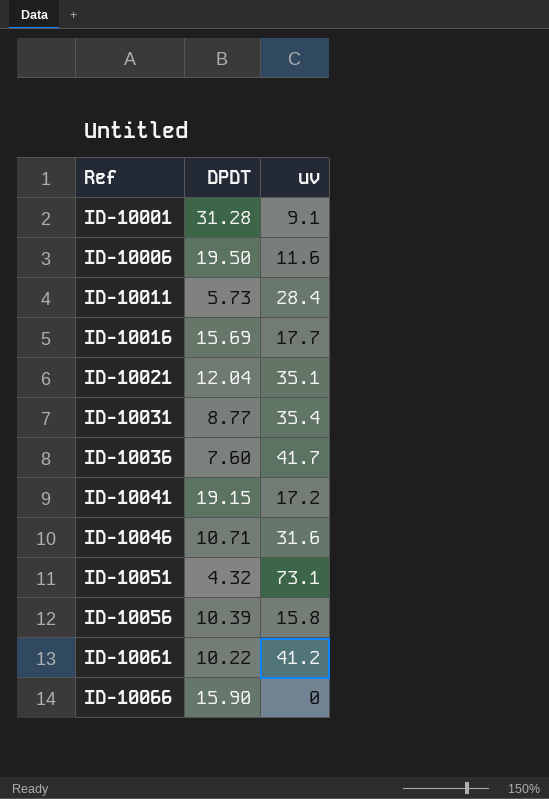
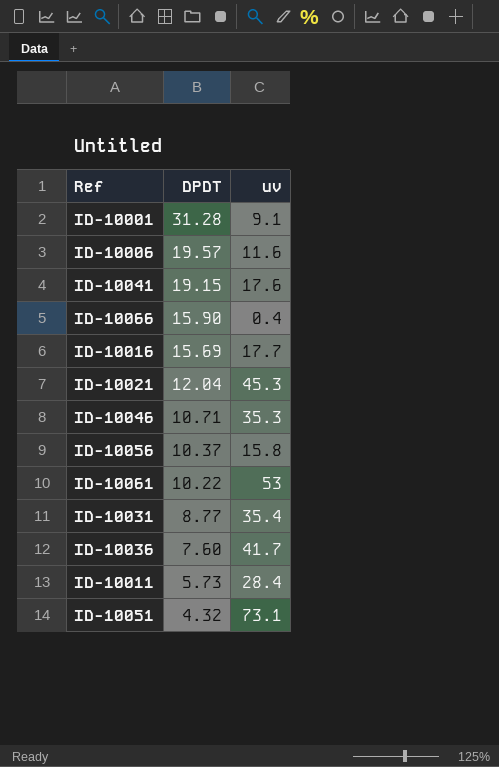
row order: Ref ascending -> DPDT descending
ID-10006 | DPDT: 19.50 -> 19.57
ID-10041 | uv: 17.2 -> 17.6
ID-10066 | uv: 0 -> 0.4
ID-10021 | uv: 35.1 -> 45.3
ID-10046 | uv: 31.6 -> 35.3
ID-10056 | DPDT: 10.39 -> 10.37
ID-10061 | uv: 41.2 -> 53

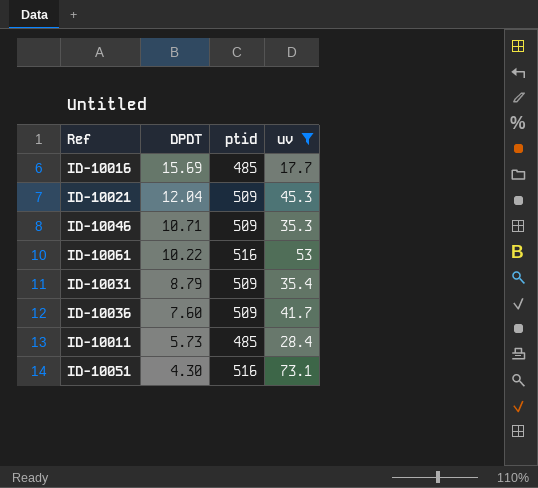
filter: none -> uv >= 17.7
column ptid | position: none -> 3
ID-10031 | DPDT: 8.77 -> 8.79
ID-10051 | DPDT: 4.32 -> 4.30

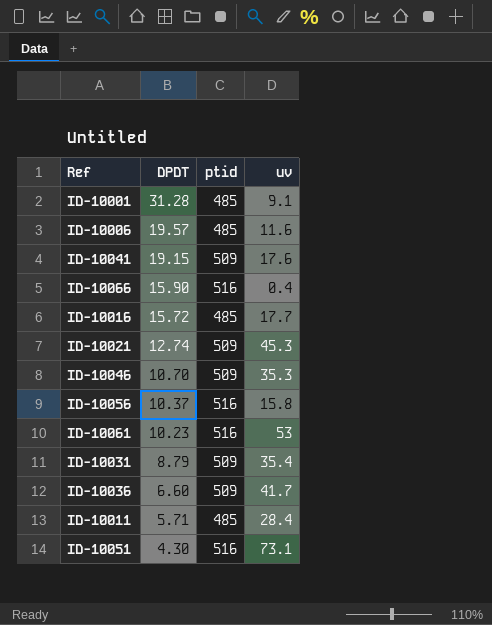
filter: uv >= 17.7 -> none
ID-10016 | DPDT: 15.69 -> 15.72
ID-10021 | DPDT: 12.04 -> 12.74
ID-10046 | DPDT: 10.71 -> 10.70
ID-10061 | DPDT: 10.22 -> 10.23
ID-10036 | DPDT: 7.60 -> 6.60
ID-10011 | DPDT: 5.73 -> 5.71

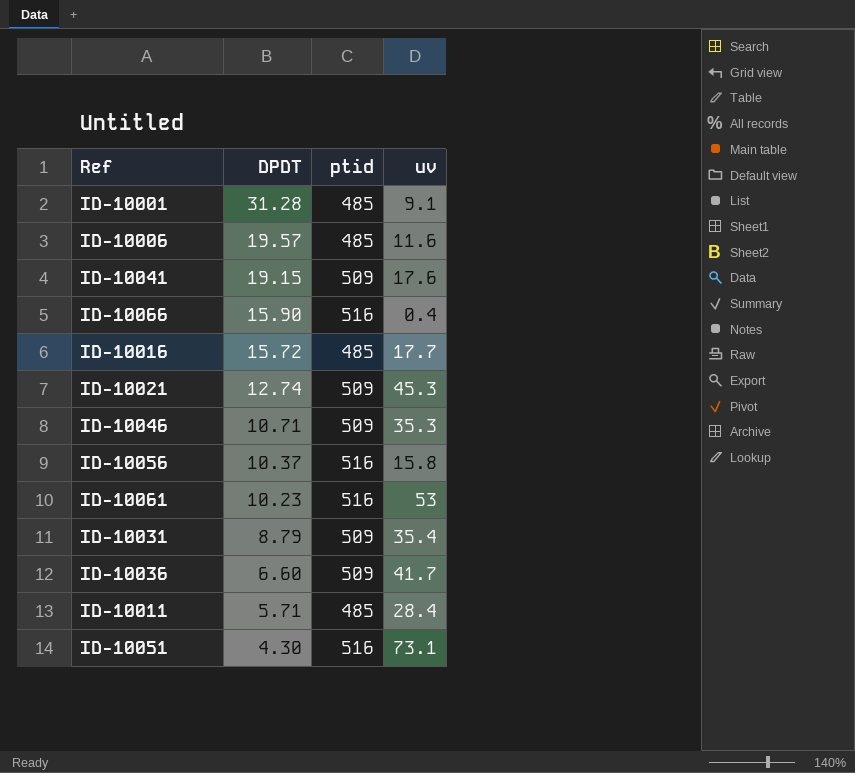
ID-10046 | DPDT: 10.70 -> 10.71

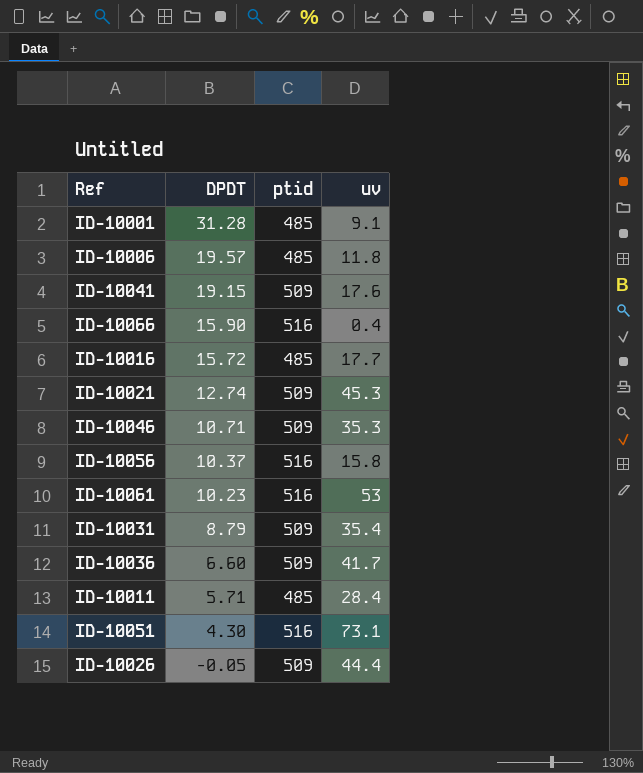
ID-10006 | uv: 11.6 -> 11.8
row ID-10026: none -> -0.05 | 509 | 44.4

